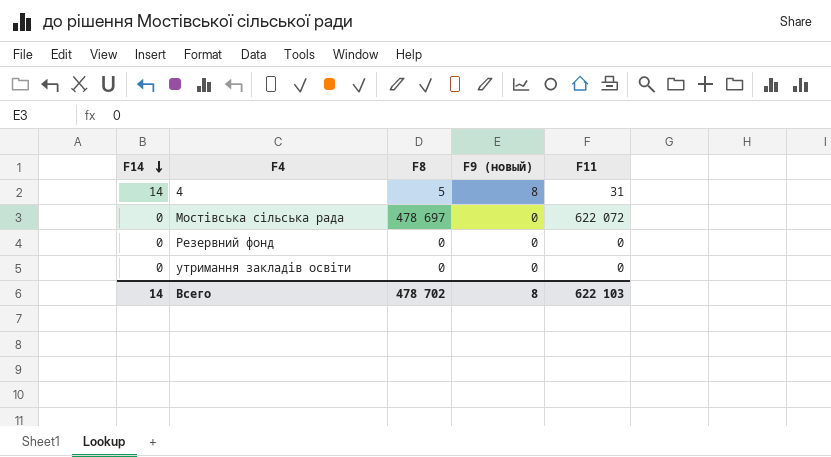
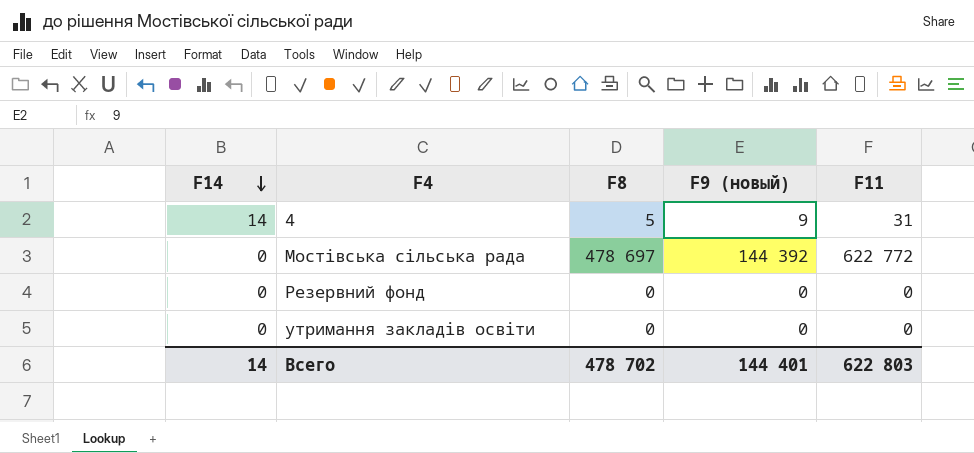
4 | F9 (новый): 8 -> 9
Мостівська сільська рада | F9 (новый): 0 -> 144 392
Мостівська сільська рада | F11: 622 072 -> 622 772
Всего | F9 (новый): 8 -> 144 401
Всего | F11: 622 103 -> 622 803

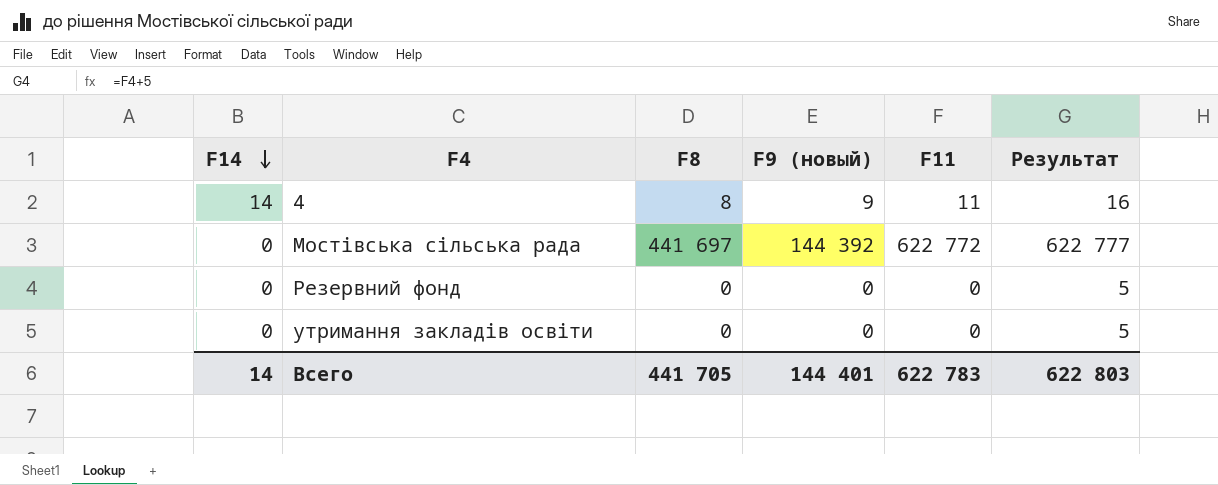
column Результат | formula: none -> [F11] + 5
4 | F8: 5 -> 8
4 | F11: 31 -> 11
Мостівська сільська рада | F8: 478 697 -> 441 697
Всего | F8: 478 702 -> 441 705
Всего | F11: 622 803 -> 622 783

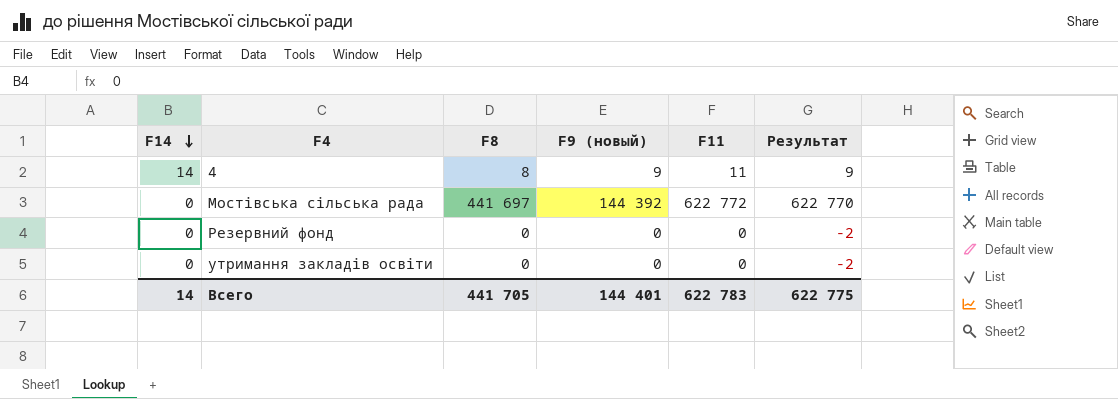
column Результат | formula: [F11] + 5 -> [F11] - 2
Всего | Результат: 622 803 -> 622 775

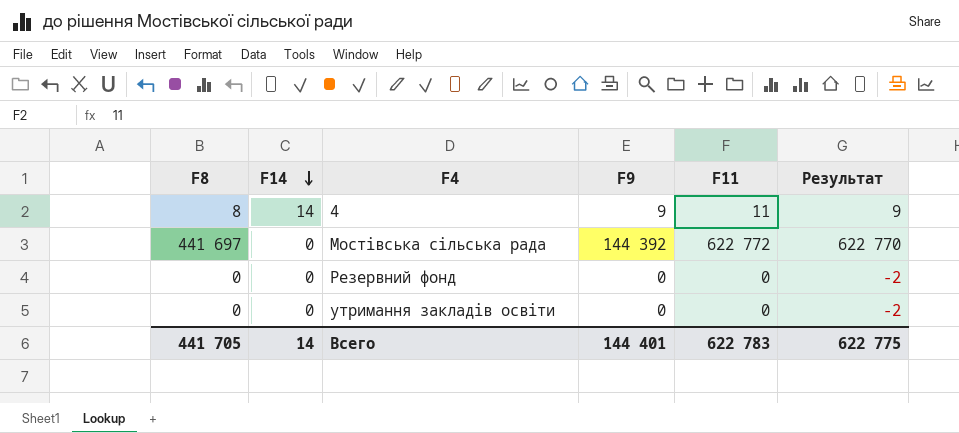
column F8 | position: 3 -> 1
column name: F9 (новый) -> F9

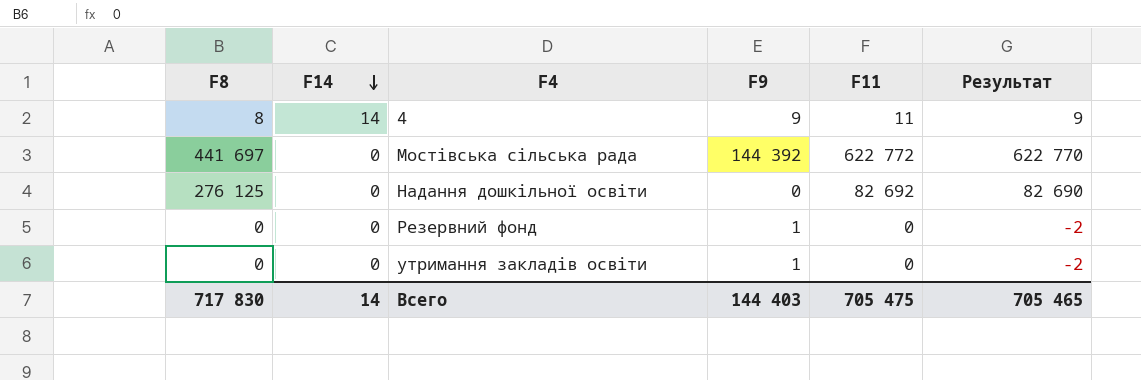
row Надання дошкільної освіти: none -> 276 125 | 0 | 0 | 82 692 | 82 690
Резервний фонд | F9: 0 -> 1
утримання закладів освіти | F9: 0 -> 1
Всего | F8: 441 705 -> 717 830
Всего | F9: 144 401 -> 144 403
Всего | F11: 622 783 -> 705 475
Всего | Результат: 622 775 -> 705 465

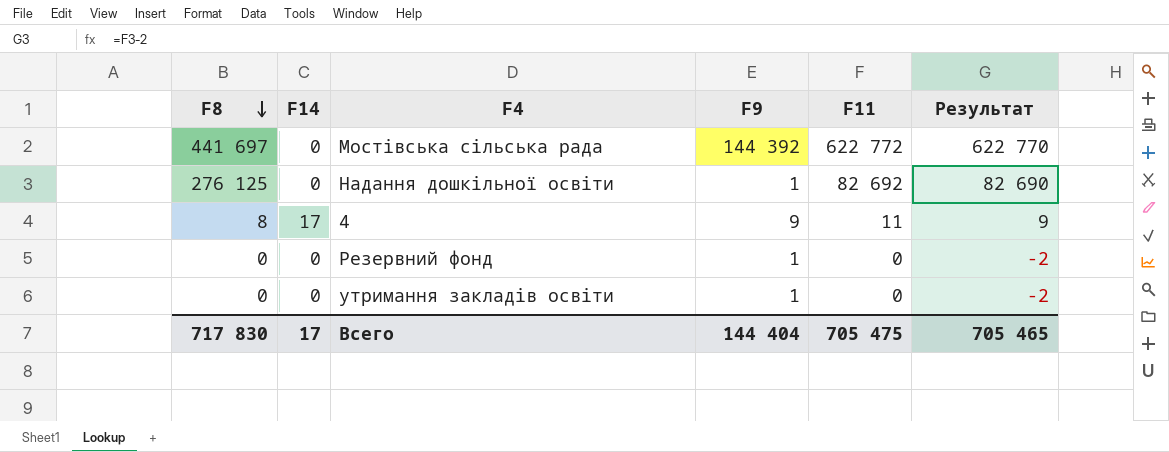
row order: F14 descending -> F8 descending
Надання дошкільної освіти | F9: 0 -> 1
4 | F14: 14 -> 17
Всего | F14: 14 -> 17
Всего | F9: 144 403 -> 144 404

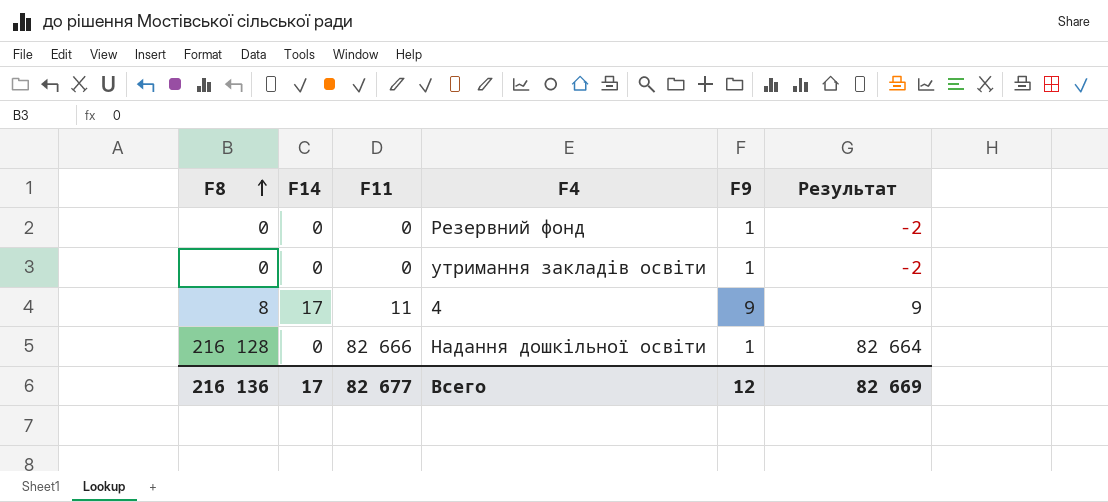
row order: F8 descending -> F8 ascending
column F11 | position: 5 -> 3
row Мостівська сільська рада: 441 697 | 0 | 144 392 | 622 772 | 622 770 -> none
Надання дошкільної освіти | F8: 276 125 -> 216 128
Надання дошкільної освіти | F11: 82 692 -> 82 666
Надання дошкільної освіти | Результат: 82 690 -> 82 664
Всего | F8: 717 830 -> 216 136
Всего | F11: 705 475 -> 82 677
Всего | F9: 144 404 -> 12
Всего | Результат: 705 465 -> 82 669

